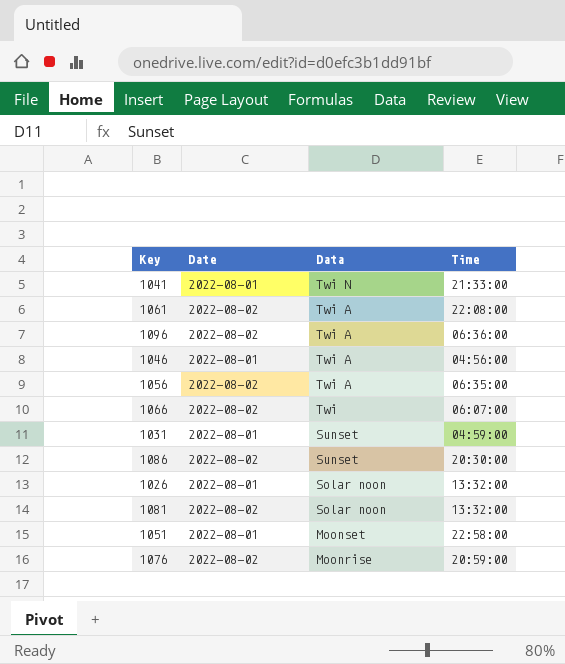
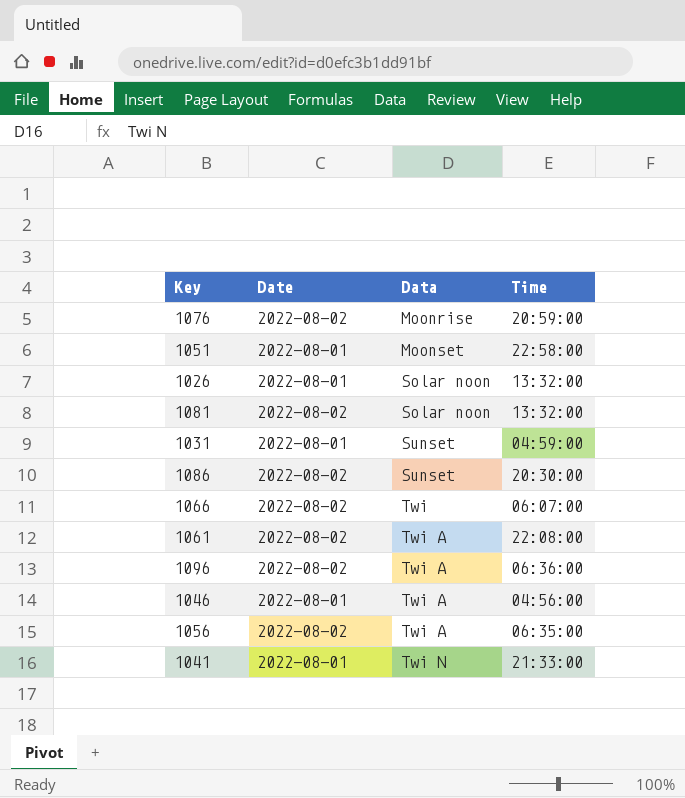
row order: Data descending -> Data ascending

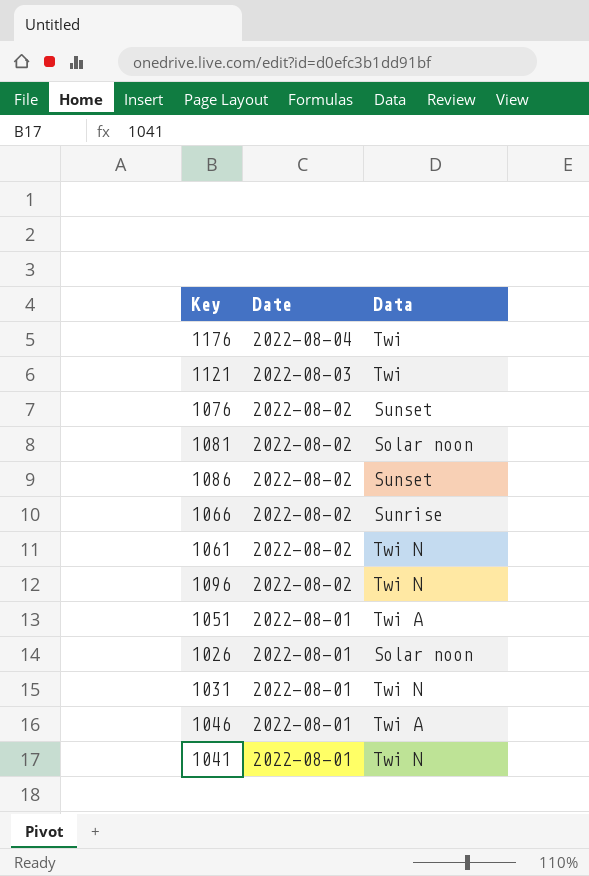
row order: Data ascending -> Date descending
column Time | position: 4 -> none
row 1056: 2022-08-02 | Twi A | 06:35:00 -> none
row 1176: none -> 2022-08-04 | Twi
row 1121: none -> 2022-08-03 | Twi
1076 | Data: Moonrise -> Sunset
1066 | Data: Twi -> Sunrise
1061 | Data: Twi A -> Twi N
1096 | Data: Twi A -> Twi N
1051 | Data: Moonset -> Twi A
1031 | Data: Sunset -> Twi N

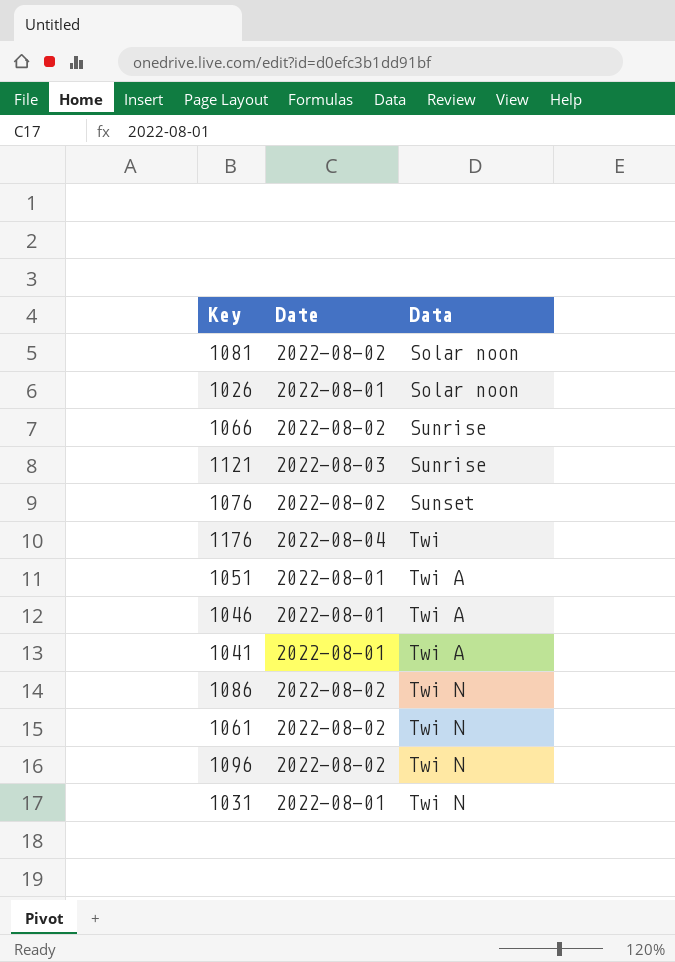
row order: Date descending -> Data ascending
1121 | Data: Twi -> Sunrise
1041 | Data: Twi N -> Twi A
1086 | Data: Sunset -> Twi N

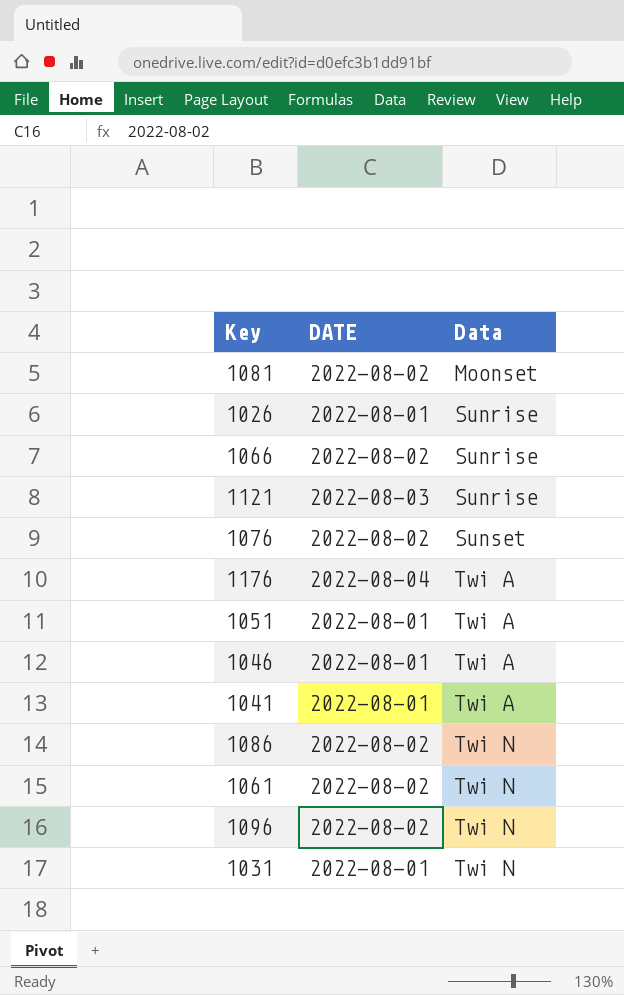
column name: Date -> DATE
1081 | Data: Solar noon -> Moonset
1026 | Data: Solar noon -> Sunrise
1176 | Data: Twi -> Twi A

